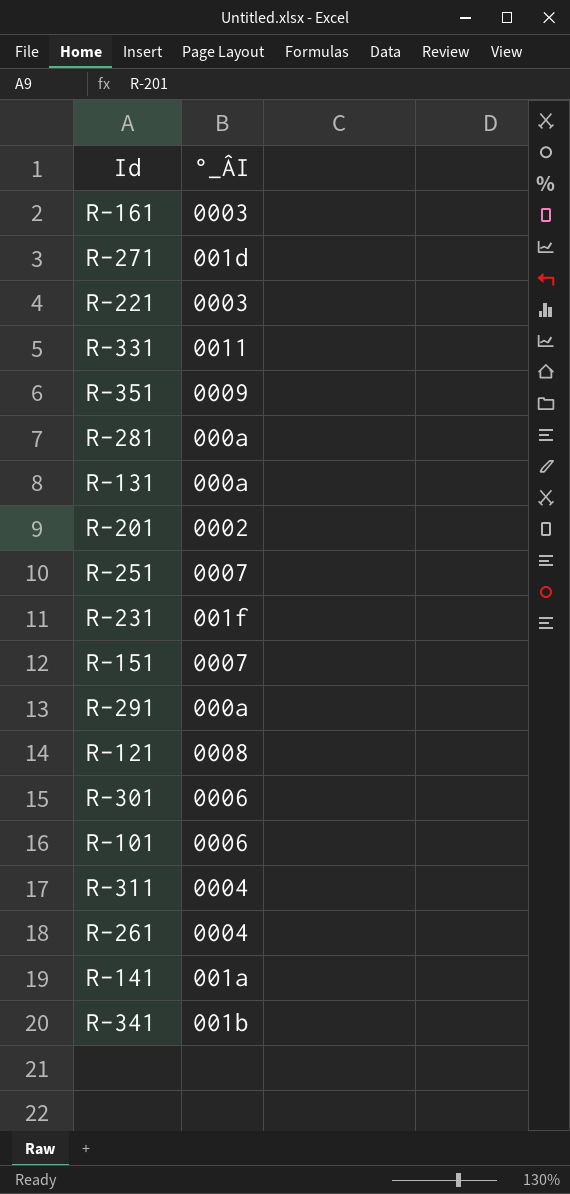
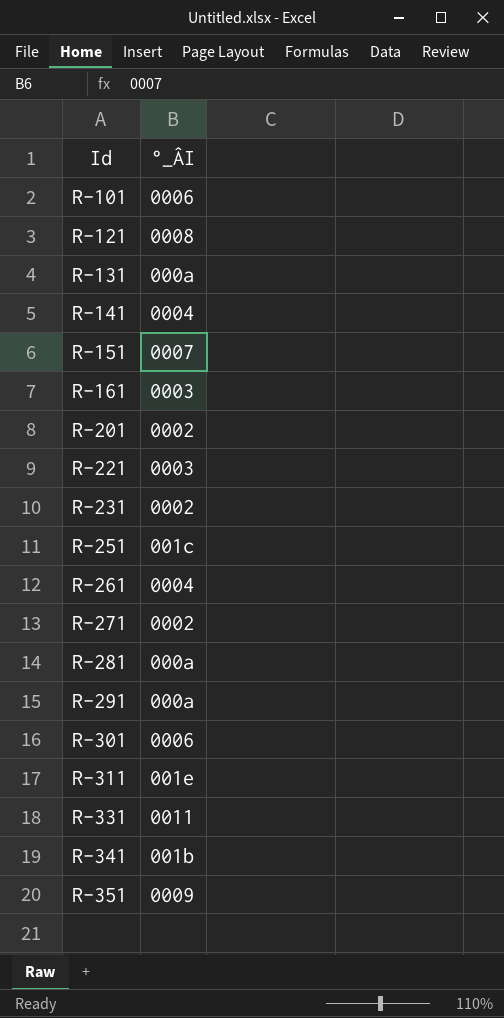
row order: none -> Id ascending
R-141 | °_ÂI: 001a -> 0004
R-231 | °_ÂI: 001f -> 0002
R-251 | °_ÂI: 0007 -> 001c
R-271 | °_ÂI: 001d -> 0002
R-311 | °_ÂI: 0004 -> 001e

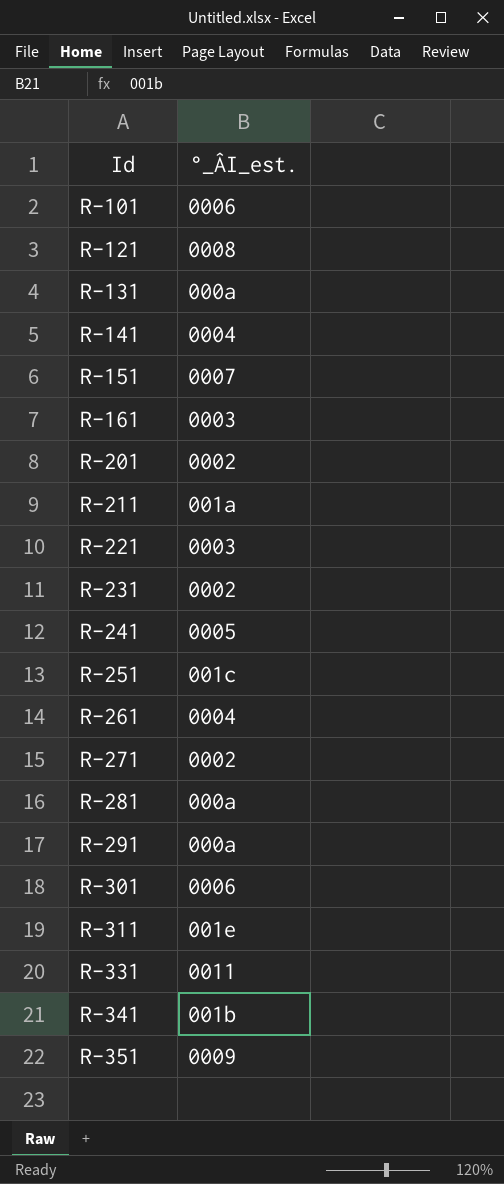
column name: °_ÂI -> °_ÂI_est.
row R-211: none -> 001a
row R-241: none -> 0005

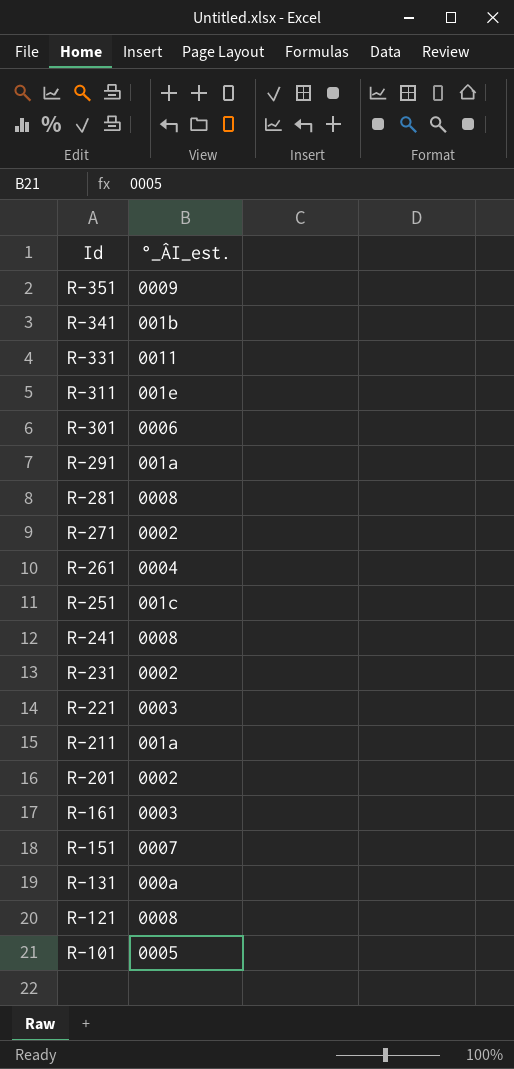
row order: Id ascending -> Id descending
row R-141: 0004 -> none
R-291 | °_ÂI_est.: 000a -> 001a
R-281 | °_ÂI_est.: 000a -> 0008
R-241 | °_ÂI_est.: 0005 -> 0008
R-101 | °_ÂI_est.: 0006 -> 0005

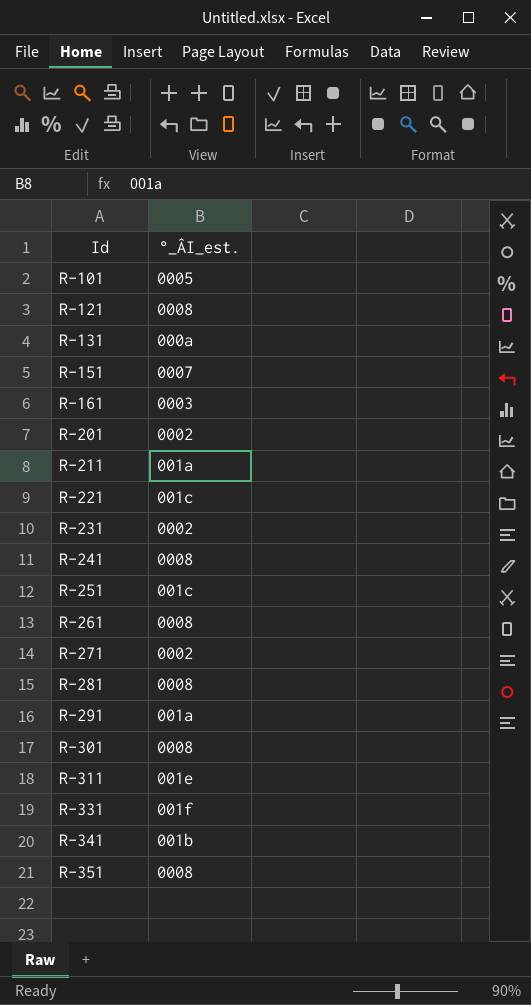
row order: Id descending -> Id ascending
R-221 | °_ÂI_est.: 0003 -> 001c
R-261 | °_ÂI_est.: 0004 -> 0008
R-301 | °_ÂI_est.: 0006 -> 0008
R-331 | °_ÂI_est.: 0011 -> 001f
R-351 | °_ÂI_est.: 0009 -> 0008

